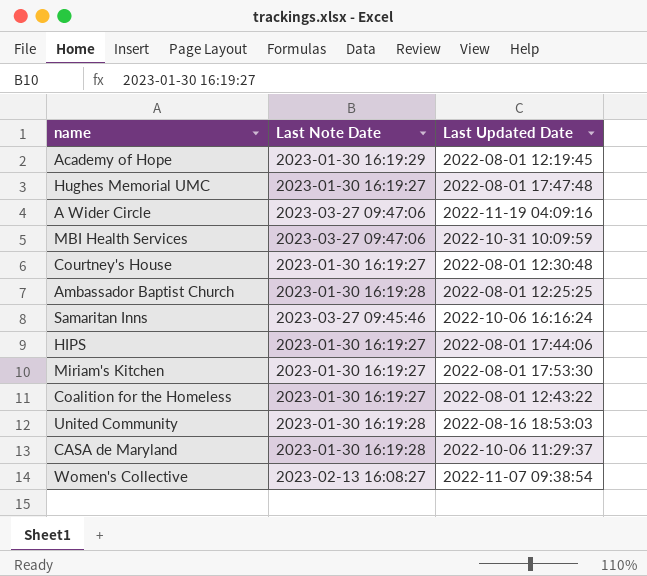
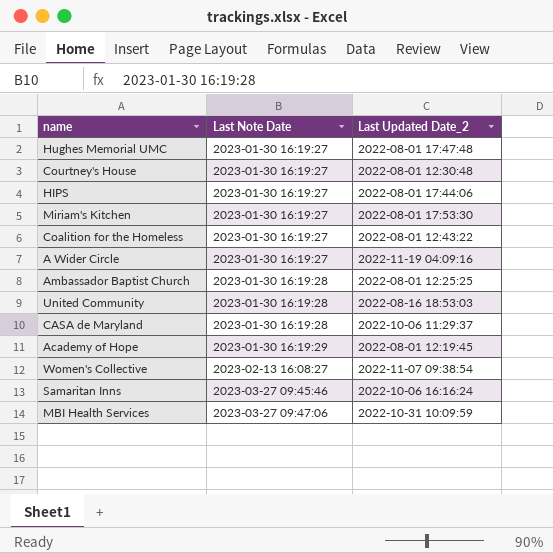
row order: none -> Last Note Date ascending
column name: Last Updated Date -> Last Updated Date_2
A Wider Circle | Last Note Date: 2023-03-27 09:47:06 -> 2023-01-30 16:19:27

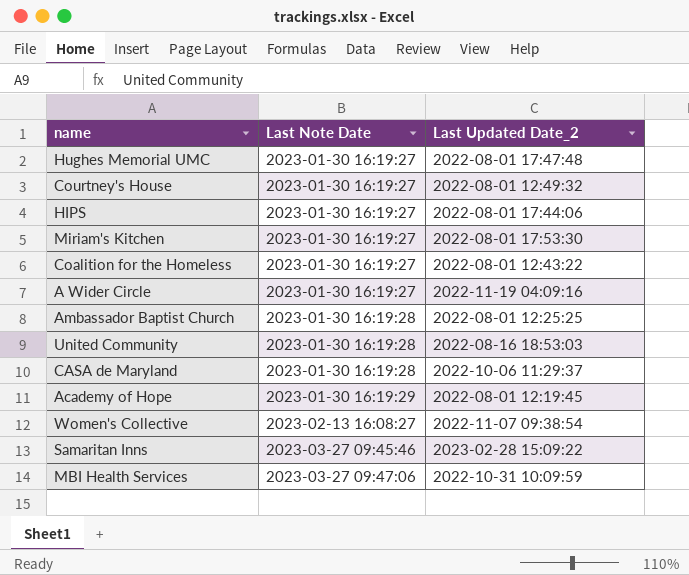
Courtney's House | Last Updated Date_2: 2022-08-01 12:30:48 -> 2022-08-01 12:49:32
Samaritan Inns | Last Updated Date_2: 2022-10-06 16:16:24 -> 2023-02-28 15:09:22

